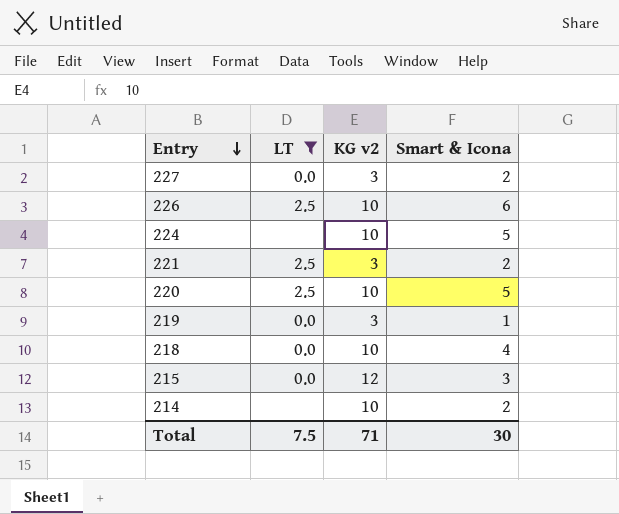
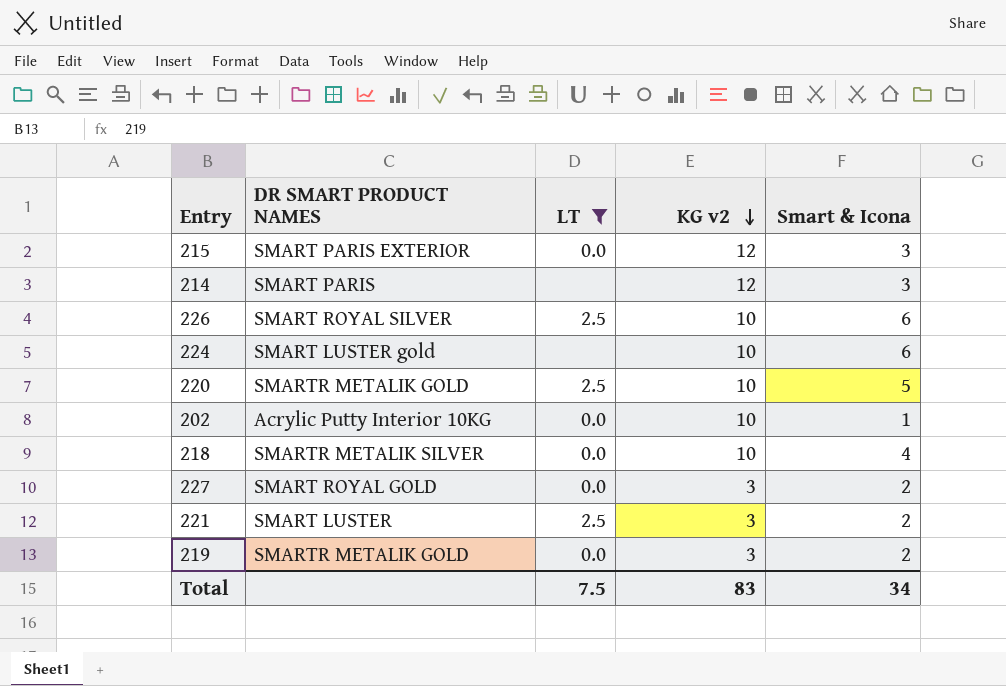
row order: Entry descending -> KG v2 descending
column DR SMART PRODUCT NAMES | position: none -> 2
214 | KG v2: 10 -> 12
214 | Smart & Icona: 2 -> 3
224 | Smart & Icona: 5 -> 6
row 202: none -> Acrylic Putty Interior 10KG | 0.0 | 10 | 1
219 | Smart & Icona: 1 -> 2
Total | KG v2: 71 -> 83
Total | Smart & Icona: 30 -> 34

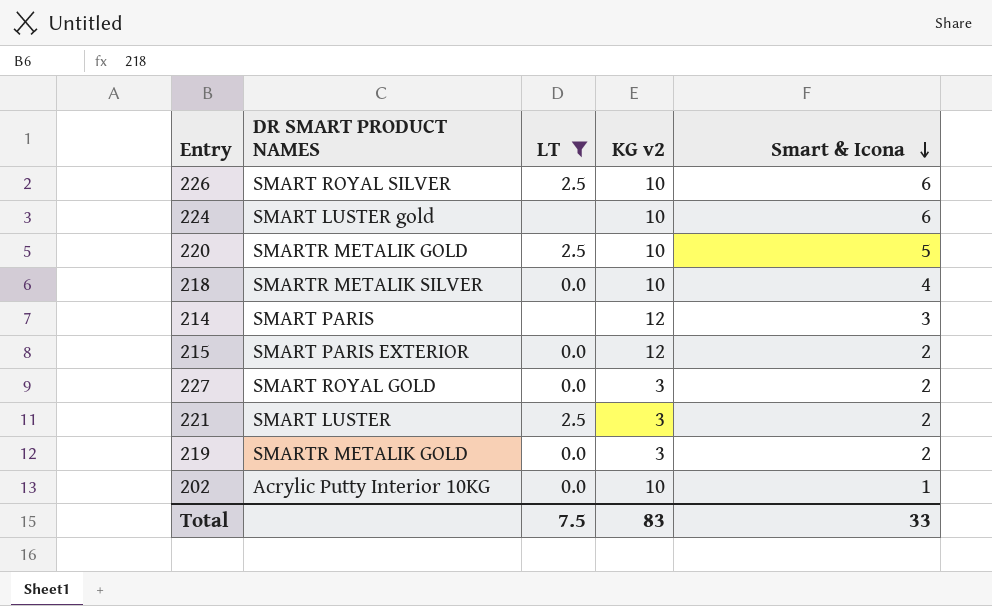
row order: KG v2 descending -> Smart & Icona descending
215 | Smart & Icona: 3 -> 2
Total | Smart & Icona: 34 -> 33

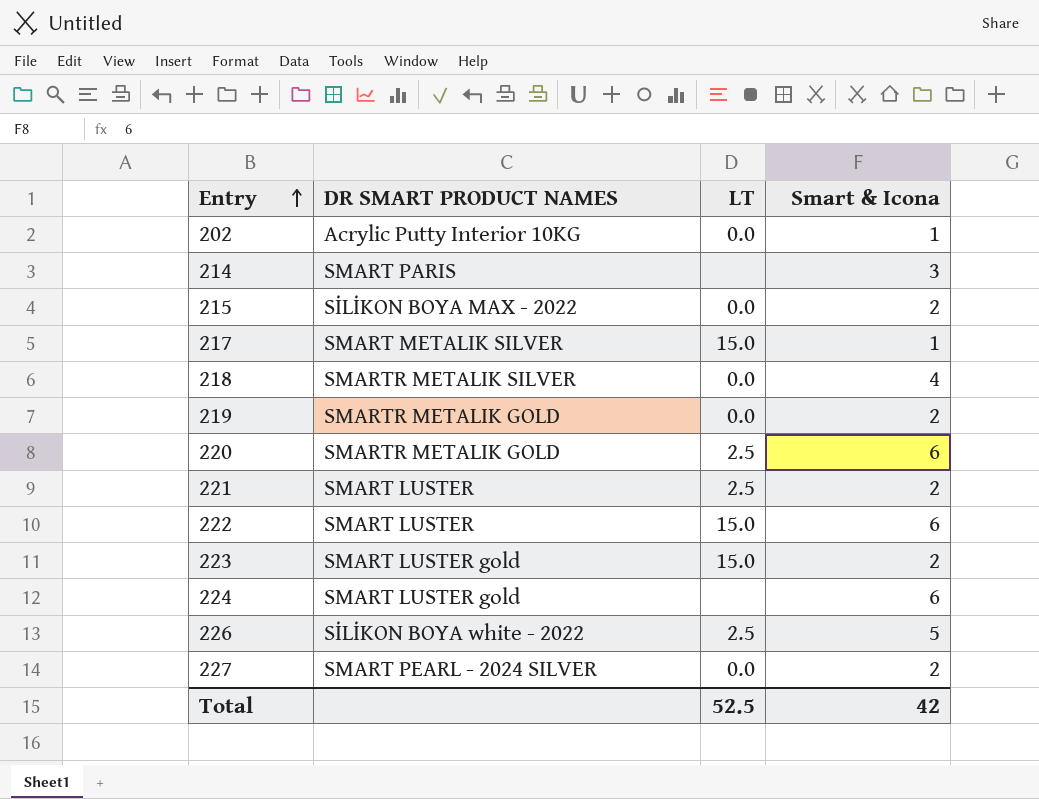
filter: LT != 15.0 -> none
row order: Smart & Icona descending -> Entry ascending
column KG v2 | position: 4 -> none
215 | DR SMART PRODUCT NAMES: SMART PARIS EXTERIOR -> SİLİKON BOYA MAX - 2022
220 | Smart & Icona: 5 -> 6
226 | DR SMART PRODUCT NAMES: SMART ROYAL SILVER -> SİLİKON BOYA white - 2022
226 | Smart & Icona: 6 -> 5
227 | DR SMART PRODUCT NAMES: SMART ROYAL GOLD -> SMART PEARL - 2024 SILVER
Total | LT: 7.5 -> 52.5
Total | Smart & Icona: 33 -> 42

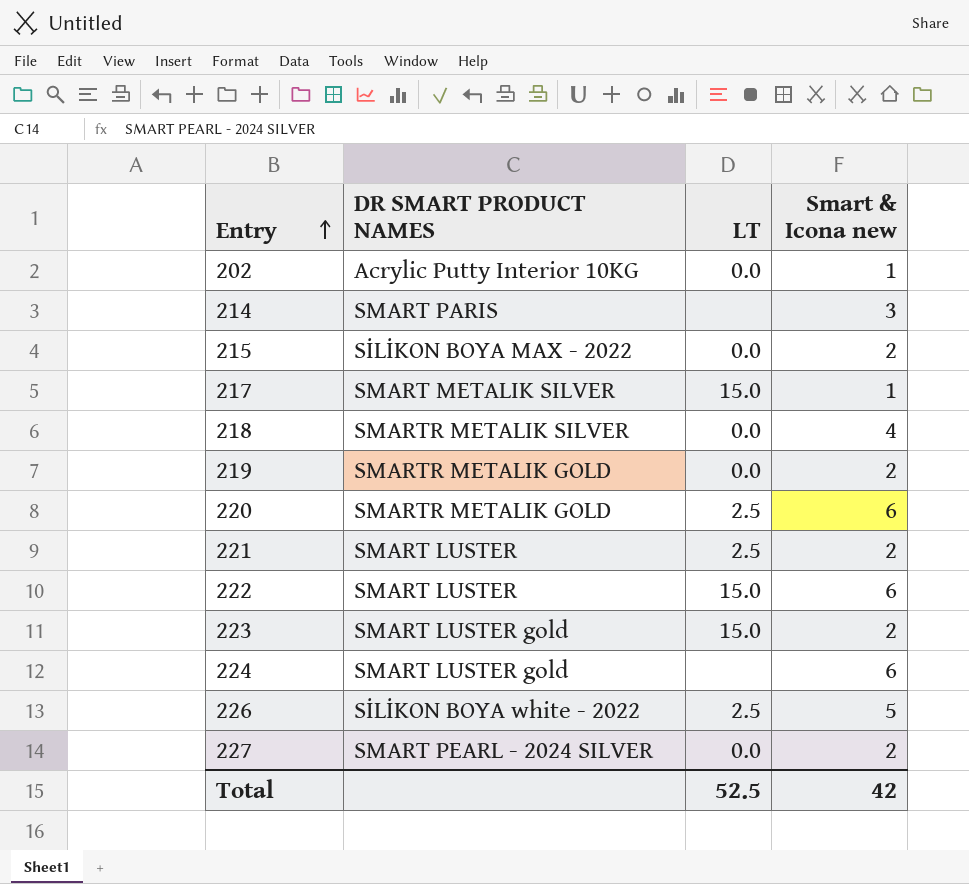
column name: Smart & Icona -> Smart & Icona new

